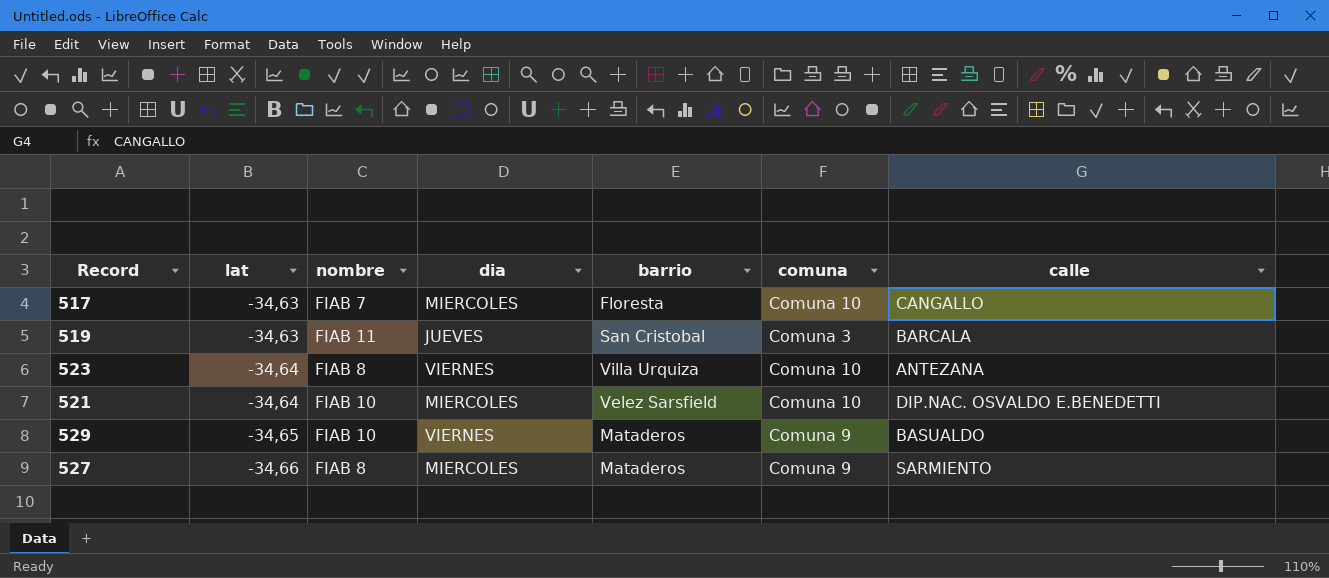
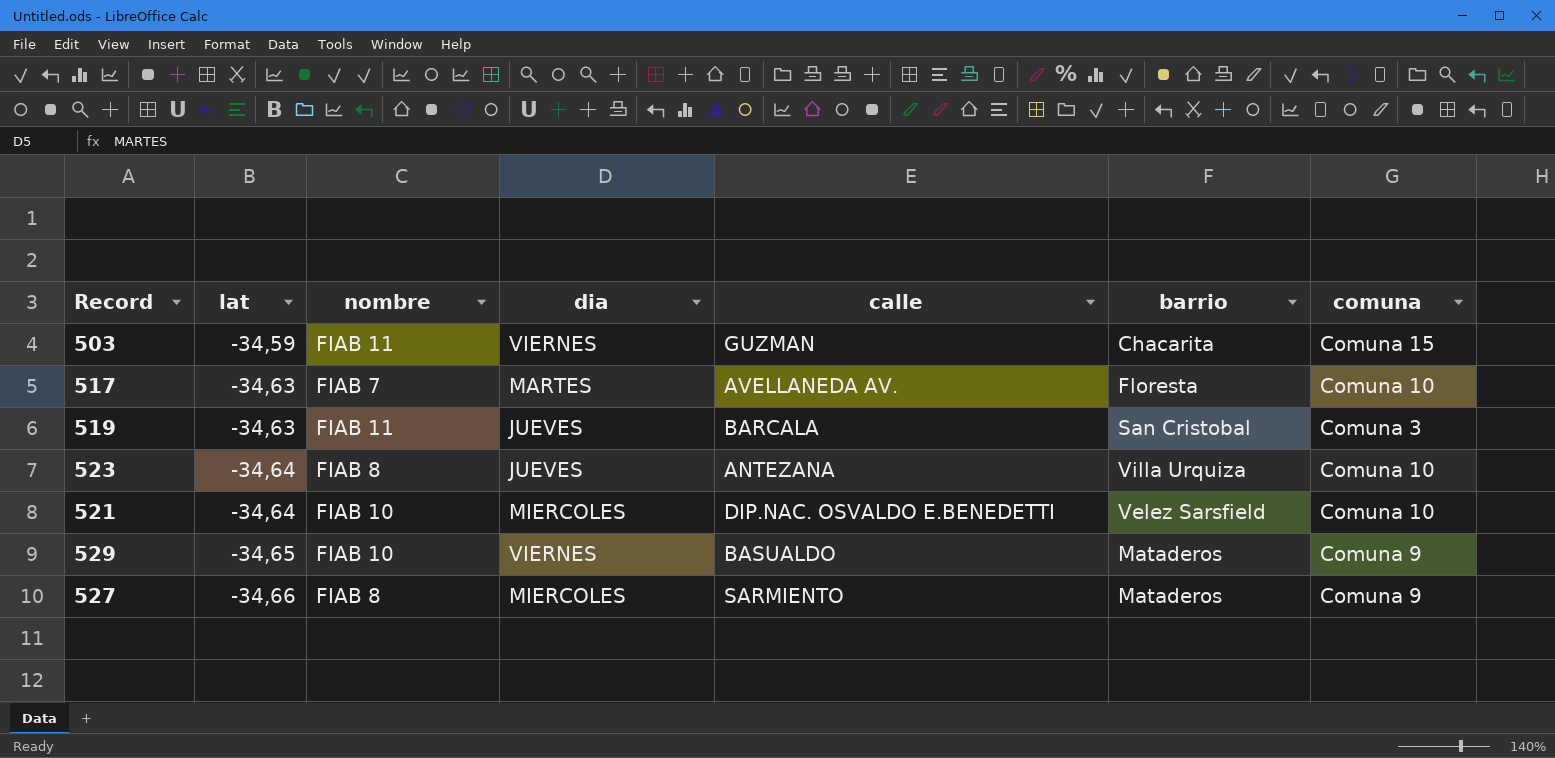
column calle | position: 7 -> 5
row 503: none -> -34,59 | FIAB 11 | VIERNES | GUZMAN | Chacarita | Comuna 15
517 | dia: MIERCOLES -> MARTES
517 | calle: CANGALLO -> AVELLANEDA AV.
523 | dia: VIERNES -> JUEVES

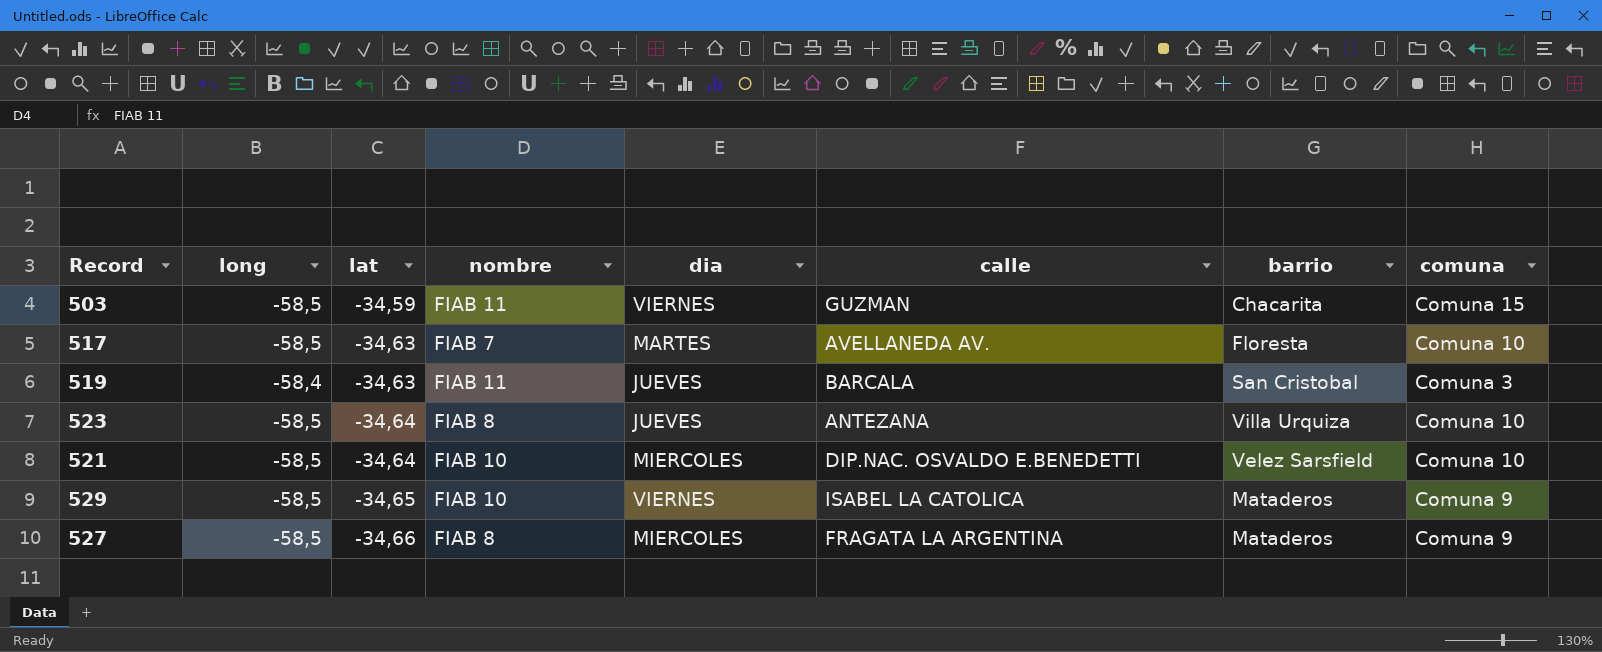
column long | position: none -> 2
529 | calle: BASUALDO -> ISABEL LA CATOLICA
527 | calle: SARMIENTO -> FRAGATA LA ARGENTINA

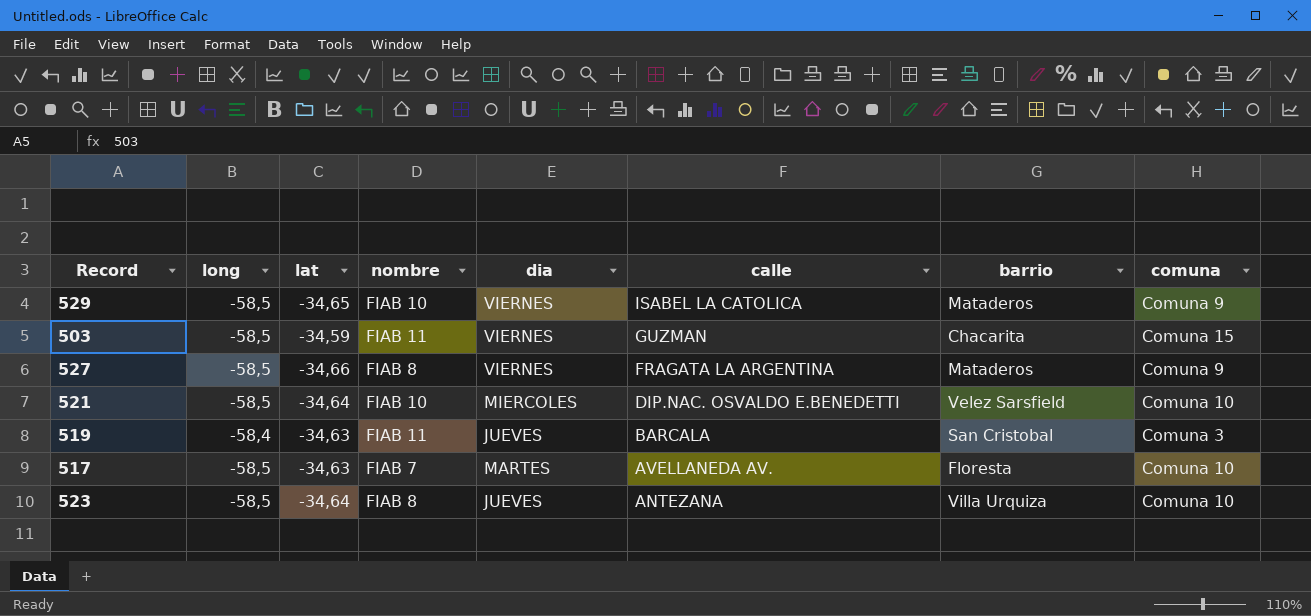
row order: lat descending -> calle descending
527 | dia: MIERCOLES -> VIERNES

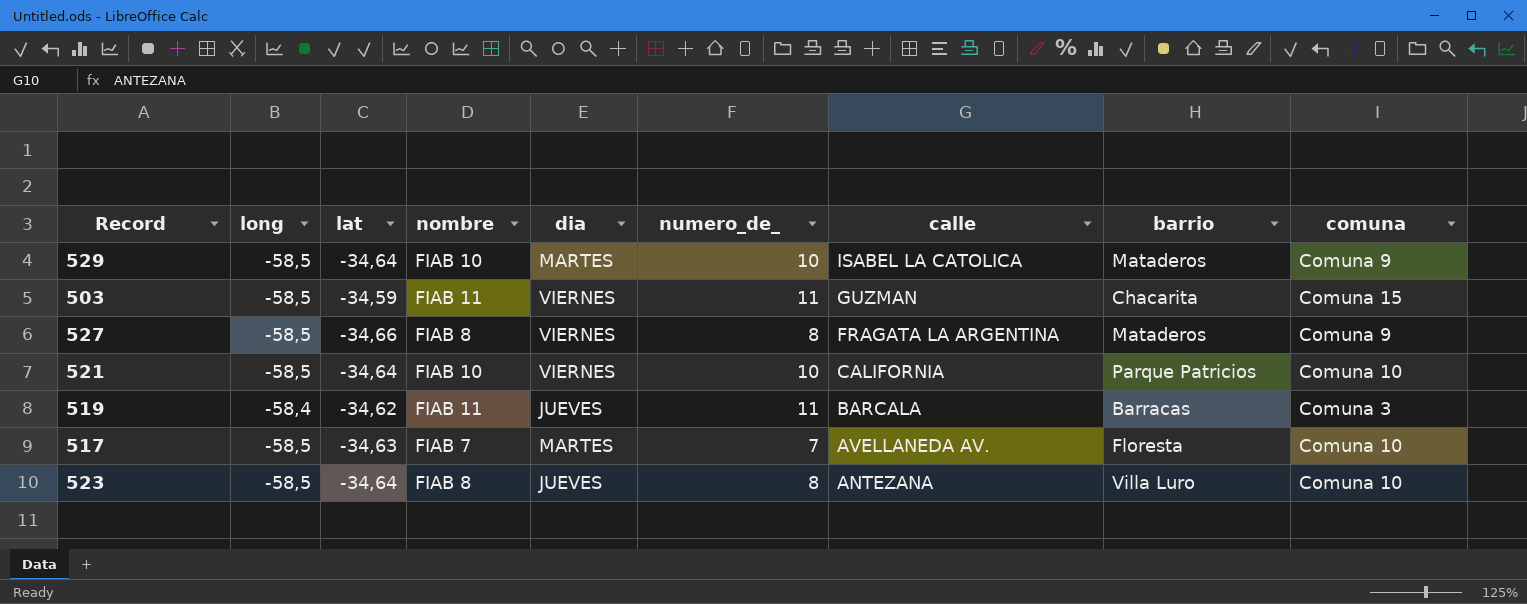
column numero_de_ | position: none -> 6
529 | lat: -34,65 -> -34,64
529 | dia: VIERNES -> MARTES
521 | dia: MIERCOLES -> VIERNES
521 | calle: DIP.NAC. OSVALDO E.BENEDETTI -> CALIFORNIA
521 | barrio: Velez Sarsfield -> Parque Patricios
519 | lat: -34,63 -> -34,62
519 | barrio: San Cristobal -> Barracas
523 | barrio: Villa Urquiza -> Villa Luro

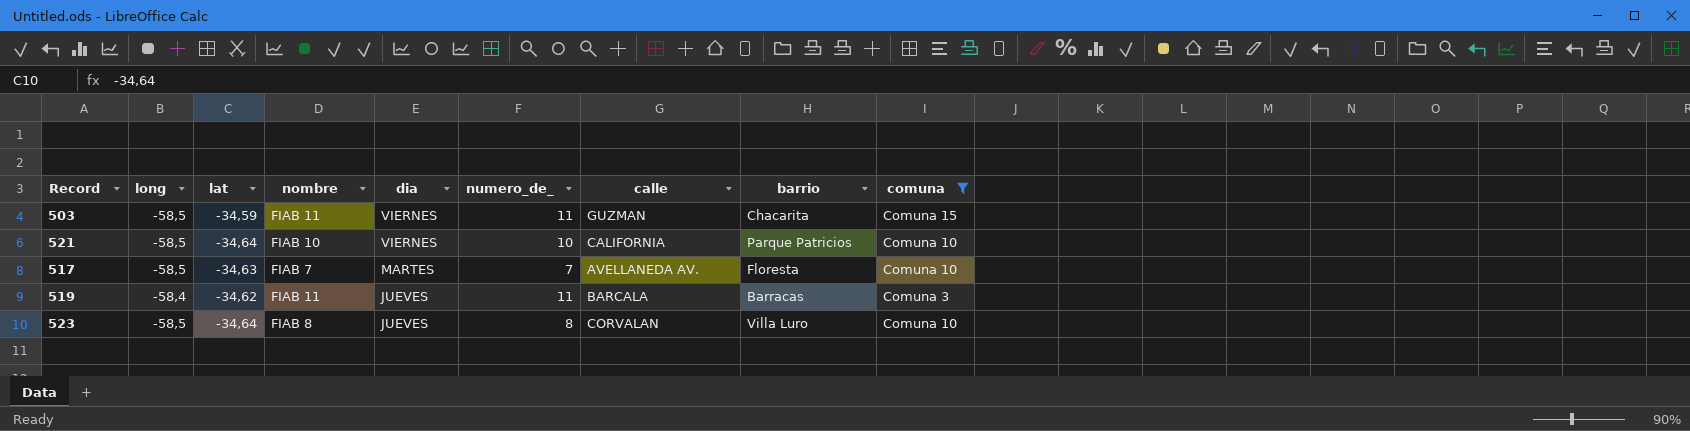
filter: none -> comuna != Comuna 9
row order: calle descending -> dia descending
523 | calle: ANTEZANA -> CORVALAN

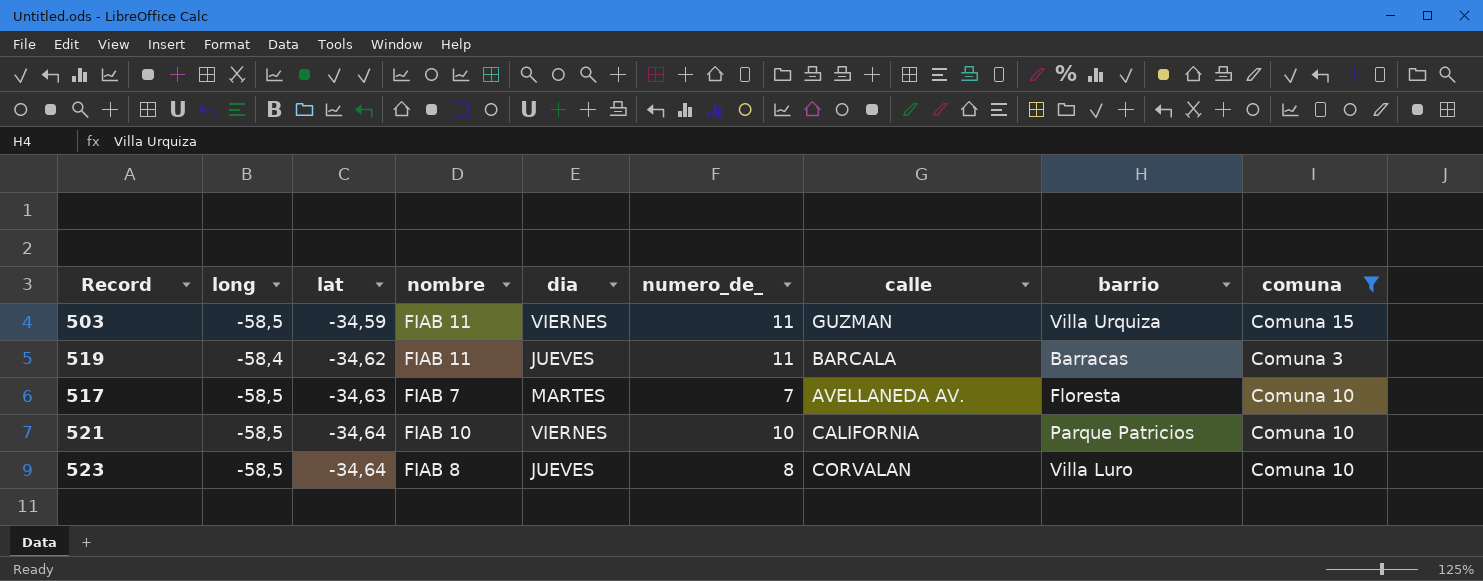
row order: dia descending -> lat descending
503 | barrio: Chacarita -> Villa Urquiza

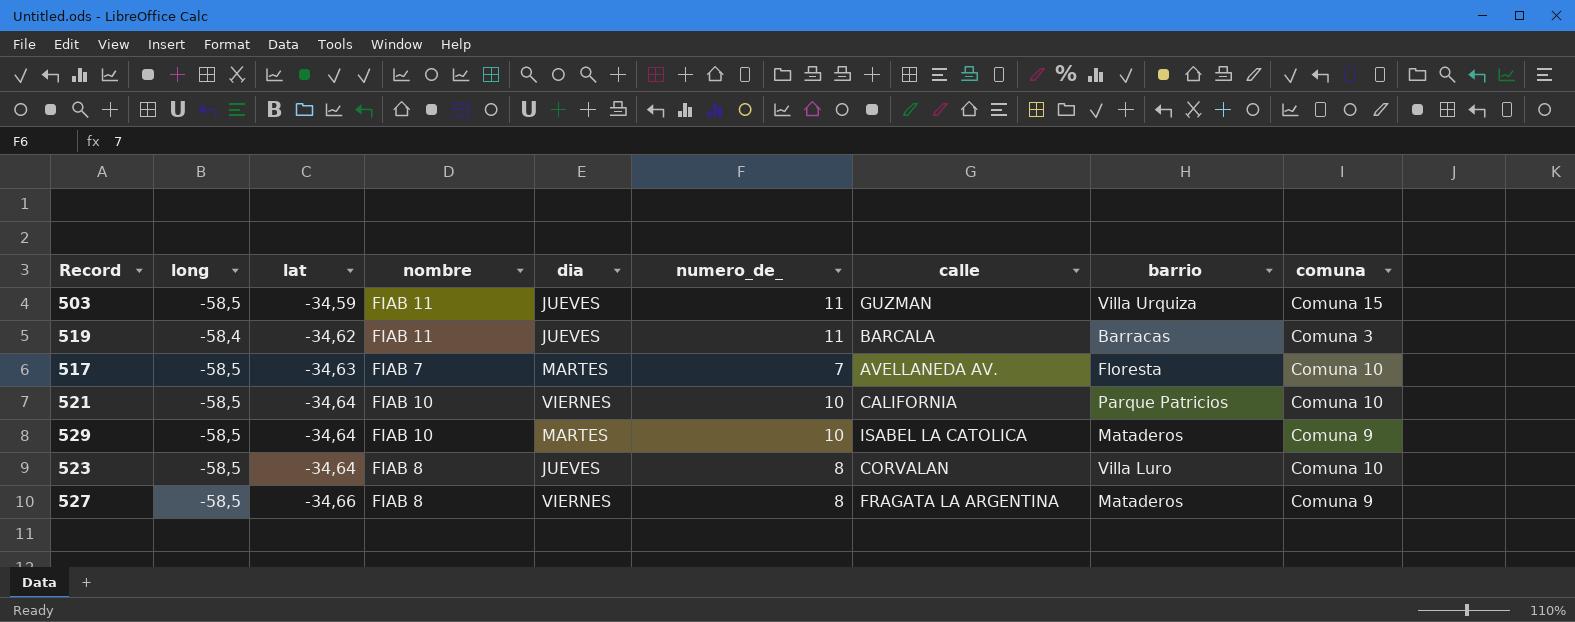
filter: comuna != Comuna 9 -> none
503 | dia: VIERNES -> JUEVES

